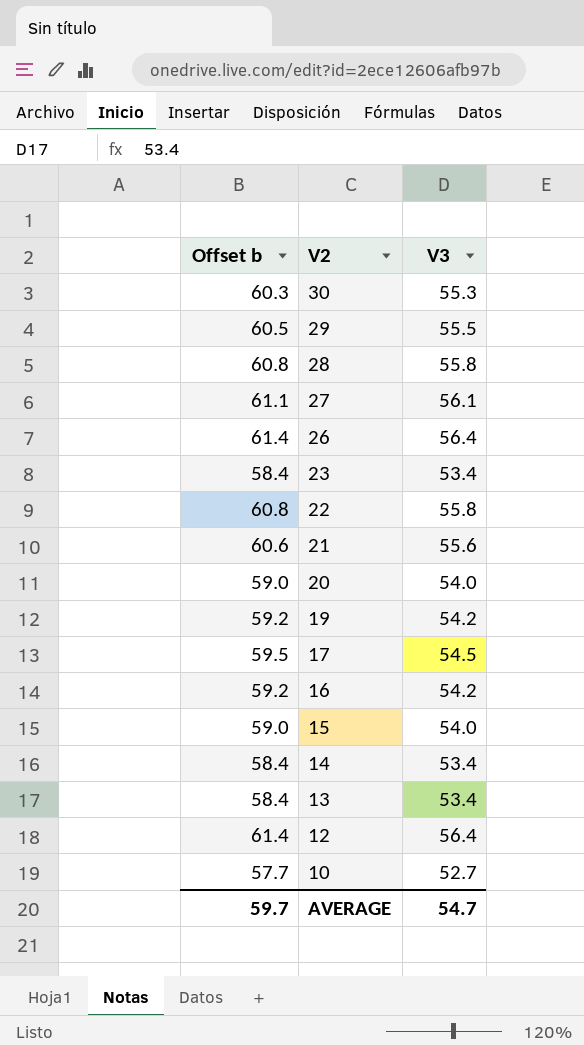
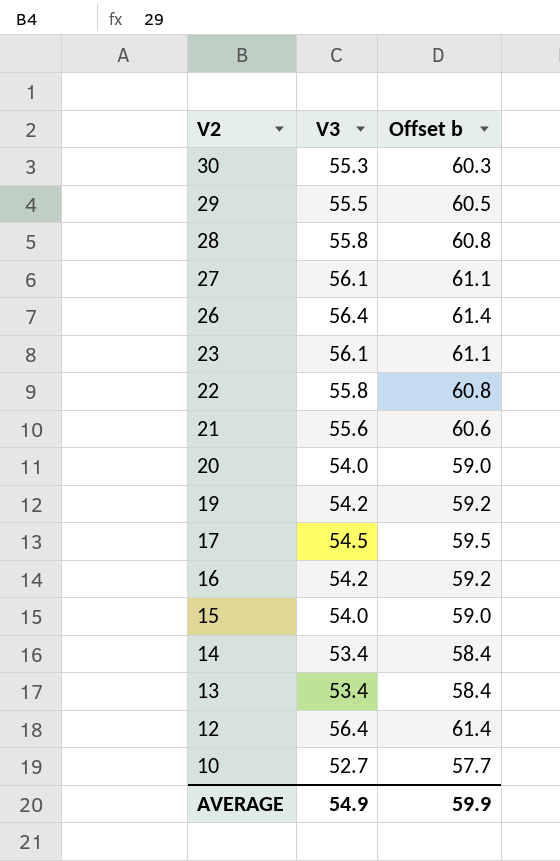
column Offset b | position: 1 -> 3
23 | V3: 53.4 -> 56.1
23 | Offset b: 58.4 -> 61.1
AVERAGE | V3: 54.7 -> 54.9
AVERAGE | Offset b: 59.7 -> 59.9

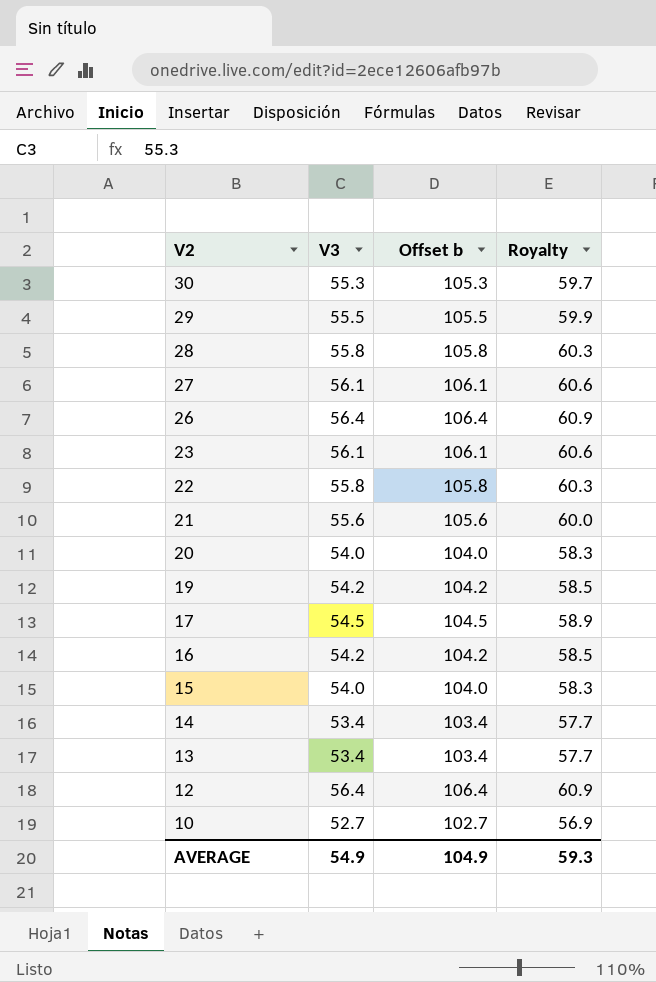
column Offset b | formula: [V3] + 5 -> [V3] + 50
column Royalty | formula: none -> [V3] * 1.08
AVERAGE | Offset b: 59.9 -> 104.9

